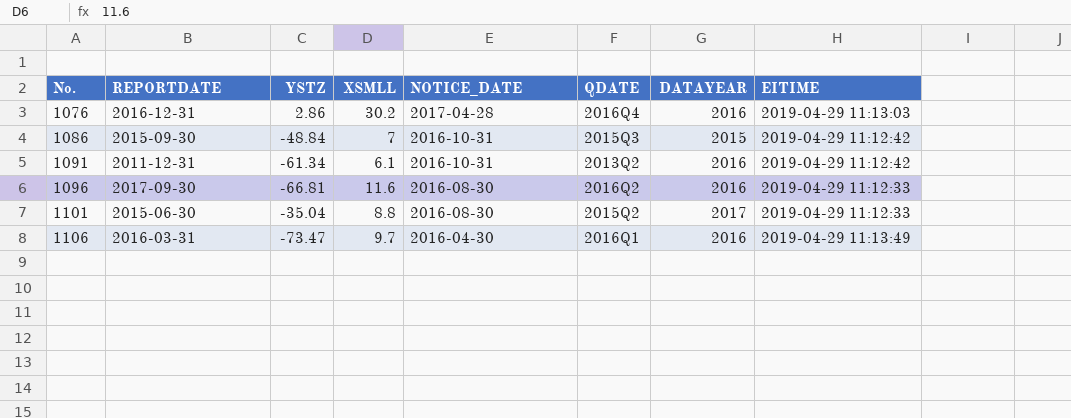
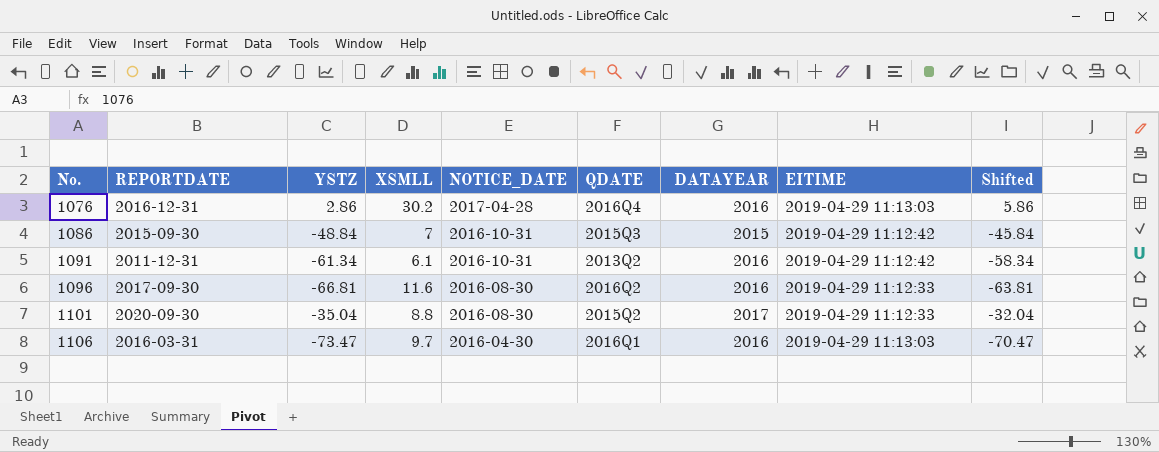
column Shifted | formula: none -> [YSTZ] + 3
1101 | REPORTDATE: 2015-06-30 -> 2020-09-30
1106 | EITIME: 2019-04-29 11:13:49 -> 2019-04-29 11:13:03

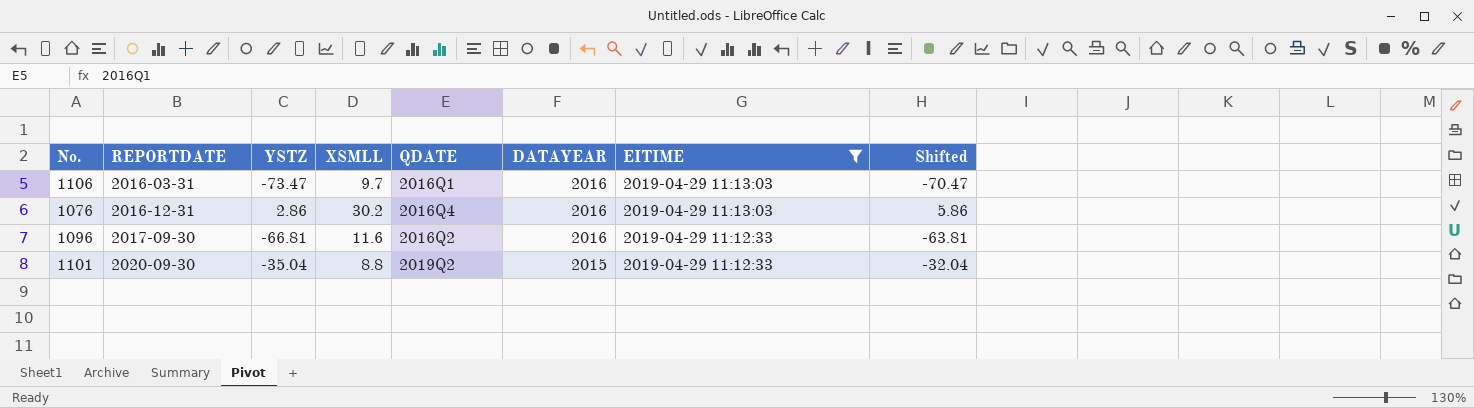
filter: none -> EITIME != 2019-04-29 11:12:42
row order: No. ascending -> REPORTDATE ascending
column NOTICE_DATE | position: 5 -> none
1101 | QDATE: 2015Q2 -> 2019Q2
1101 | DATAYEAR: 2017 -> 2015

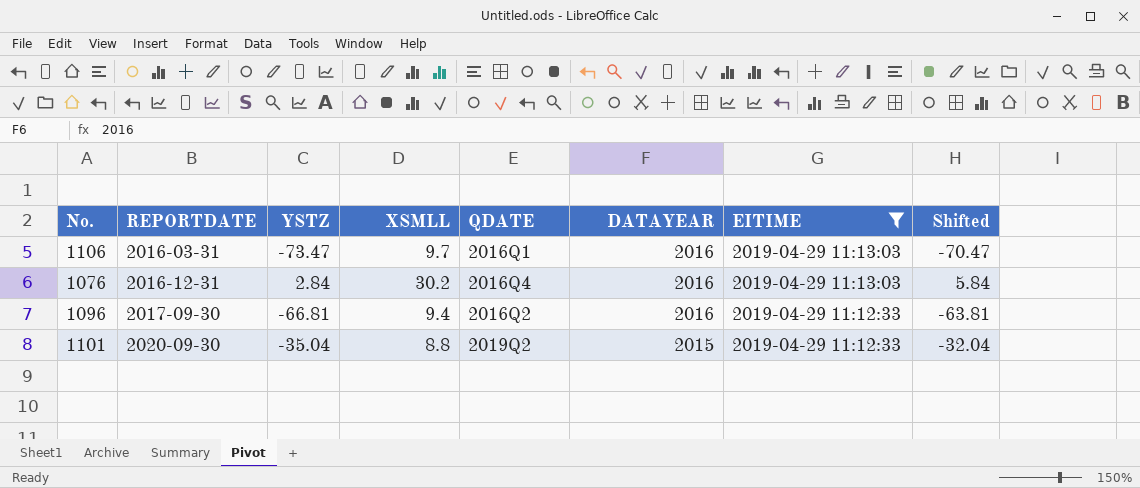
1076 | YSTZ: 2.86 -> 2.84
1076 | Shifted: 5.86 -> 5.84
1096 | XSMLL: 11.6 -> 9.4

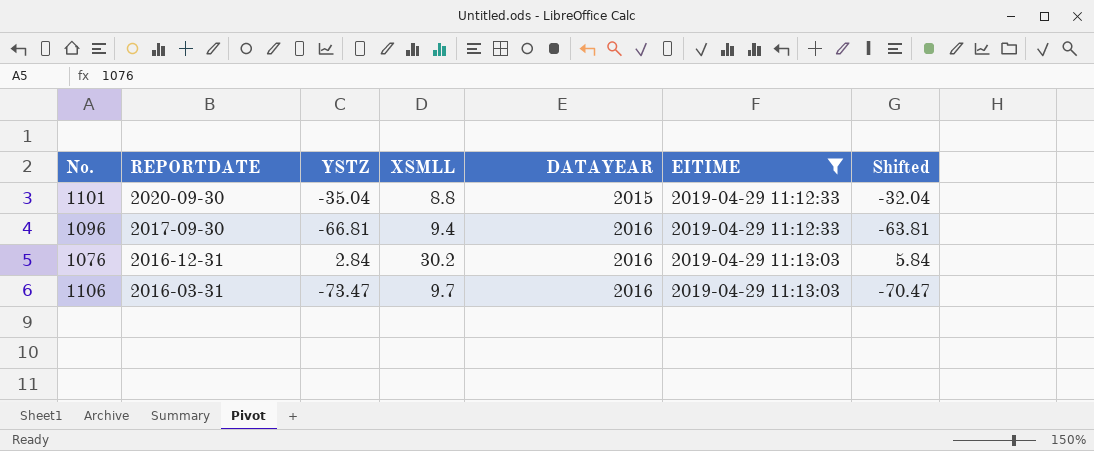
row order: REPORTDATE ascending -> REPORTDATE descending
column QDATE | position: 5 -> none

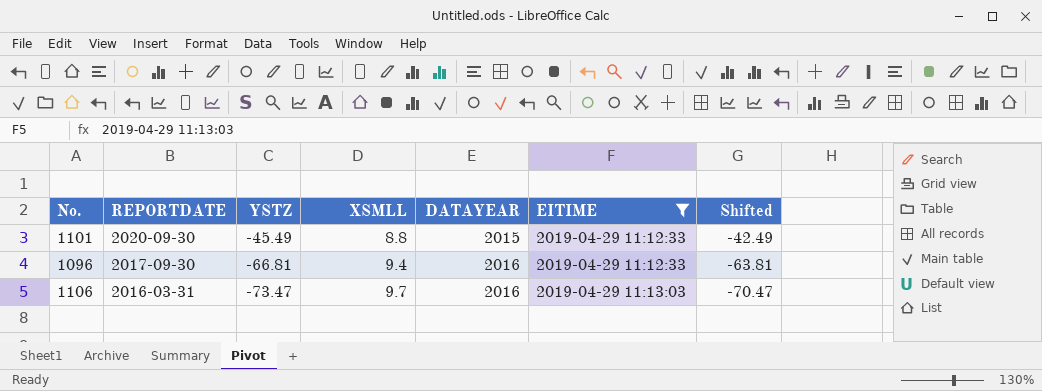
row 1076: 2016-12-31 | 2.84 | 30.2 | 2016 | 2019-04-29 11:13:03 | 5.84 -> none
1101 | YSTZ: -35.04 -> -45.49
1101 | Shifted: -32.04 -> -42.49

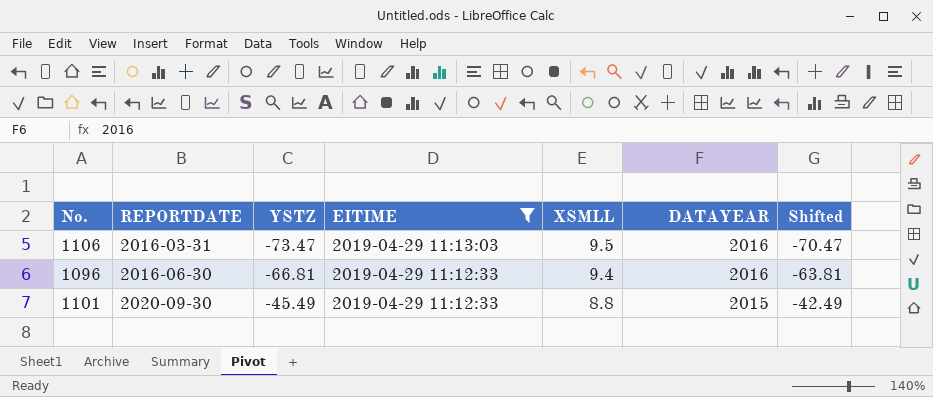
row order: REPORTDATE descending -> REPORTDATE ascending
column EITIME | position: 6 -> 4
1106 | XSMLL: 9.7 -> 9.5
1096 | REPORTDATE: 2017-09-30 -> 2016-06-30

